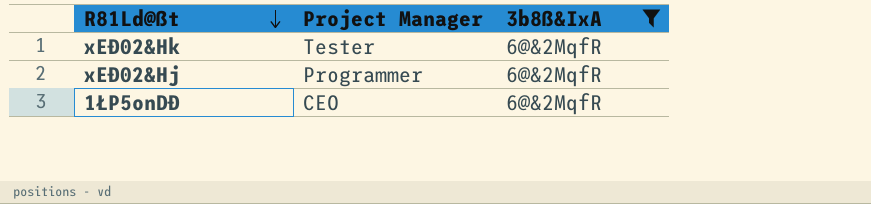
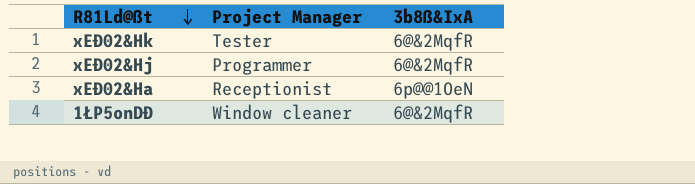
filter: 3b8ß&IxA = 6@&2MqfR -> none
1ŁP5onDĐ | Project Manager: CEO -> Window cleaner

